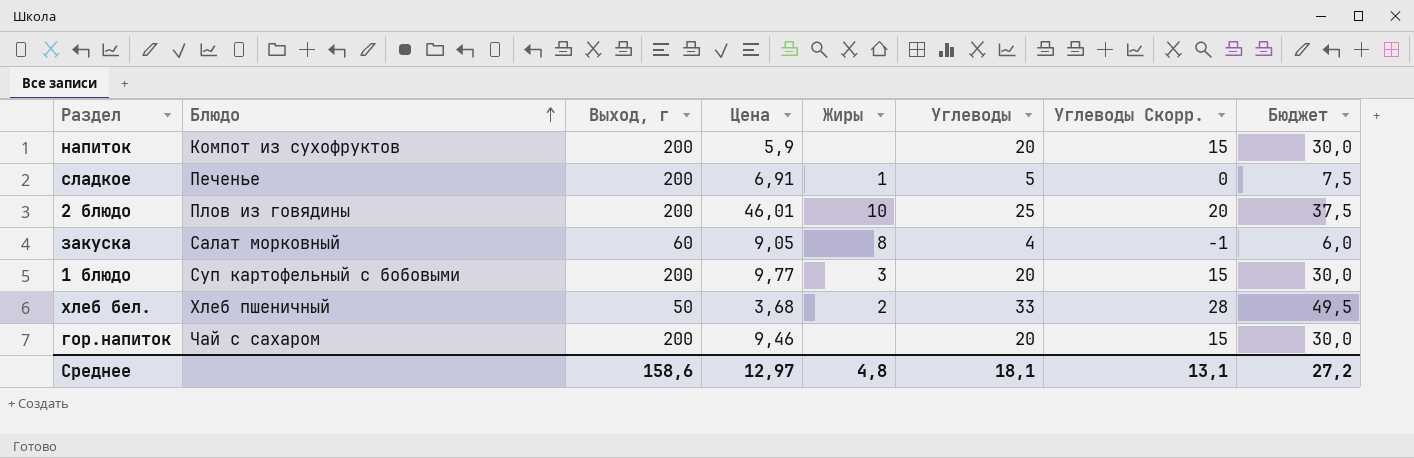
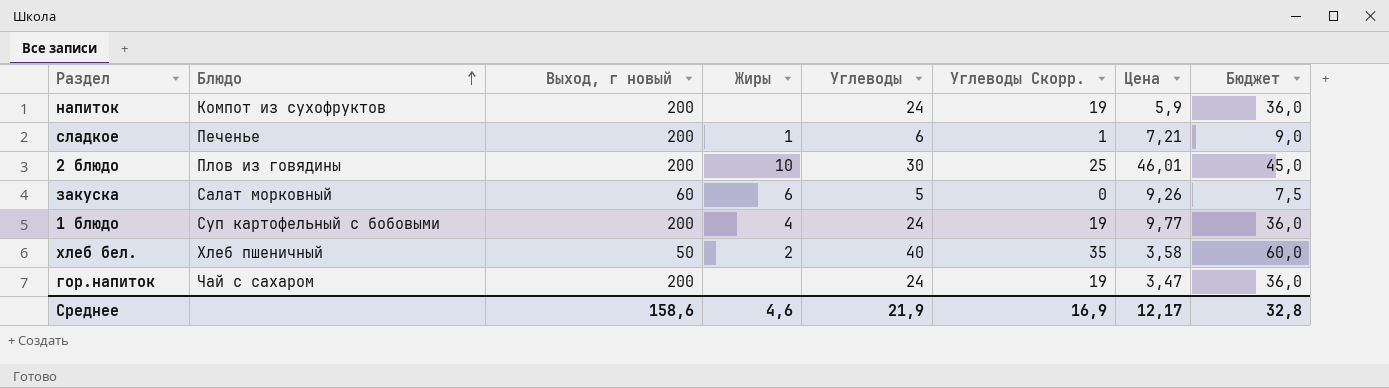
column name: Выход, г -> Выход, г новый
column Цена | position: 4 -> 7
напиток | Углеводы: 20 -> 24
напиток | Углеводы Скорр.: 15 -> 19
напиток | Бюджет: 30,0 -> 36,0
сладкое | Углеводы: 5 -> 6
сладкое | Углеводы Скорр.: 0 -> 1
сладкое | Цена: 6,91 -> 7,21
сладкое | Бюджет: 7,5 -> 9,0
2 блюдо | Углеводы: 25 -> 30
2 блюдо | Углеводы Скорр.: 20 -> 25
2 блюдо | Бюджет: 37,5 -> 45,0
закуска | Жиры: 8 -> 6
закуска | Углеводы: 4 -> 5
закуска | Углеводы Скорр.: -1 -> 0
закуска | Цена: 9,05 -> 9,26
закуска | Бюджет: 6,0 -> 7,5
1 блюдо | Жиры: 3 -> 4
1 блюдо | Углеводы: 20 -> 24
1 блюдо | Углеводы Скорр.: 15 -> 19
1 блюдо | Бюджет: 30,0 -> 36,0
хлеб бел. | Углеводы: 33 -> 40
хлеб бел. | Углеводы Скорр.: 28 -> 35
хлеб бел. | Цена: 3,68 -> 3,58
хлеб бел. | Бюджет: 49,5 -> 60,0
гор.напиток | Углеводы: 20 -> 24
гор.напиток | Углеводы Скорр.: 15 -> 19
гор.напиток | Цена: 9,46 -> 3,47
гор.напиток | Бюджет: 30,0 -> 36,0
Среднее | Жиры: 4,8 -> 4,6
Среднее | Углеводы: 18,1 -> 21,9
Среднее | Углеводы Скорр.: 13,1 -> 16,9
Среднее | Цена: 12,97 -> 12,17
Среднее | Бюджет: 27,2 -> 32,8

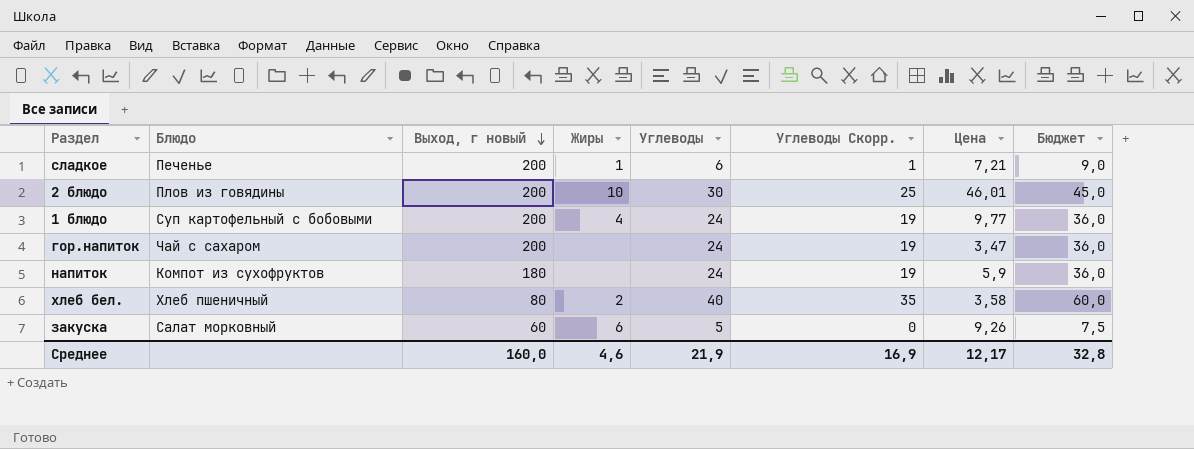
row order: Блюдо ascending -> Выход, г новый descending
напиток | Выход, г новый: 200 -> 180
хлеб бел. | Выход, г новый: 50 -> 80
Среднее | Выход, г новый: 158,6 -> 160,0

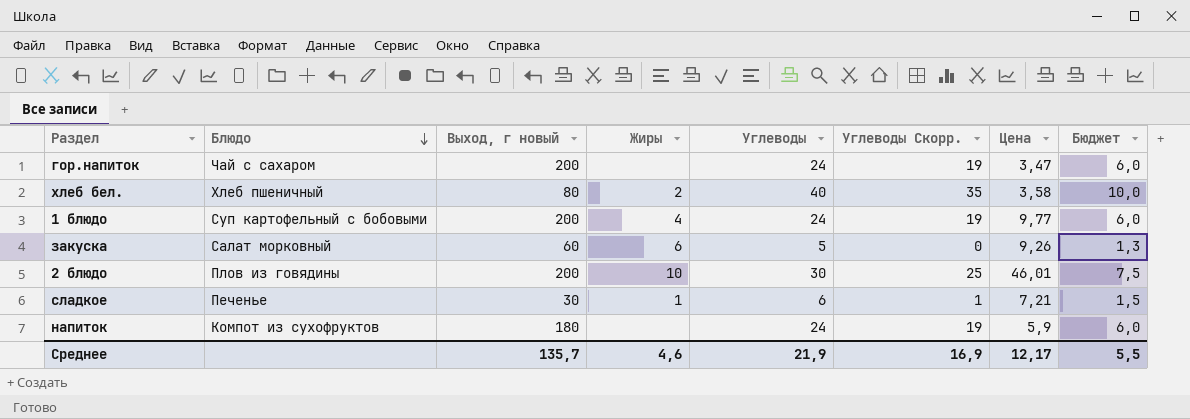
row order: Выход, г новый descending -> Блюдо descending
column Бюджет | formula: [Углеводы] * 1,5 -> [Углеводы] * 0,25
сладкое | Выход, г новый: 200 -> 30
Среднее | Выход, г новый: 160,0 -> 135,7
Среднее | Бюджет: 32,8 -> 5,5

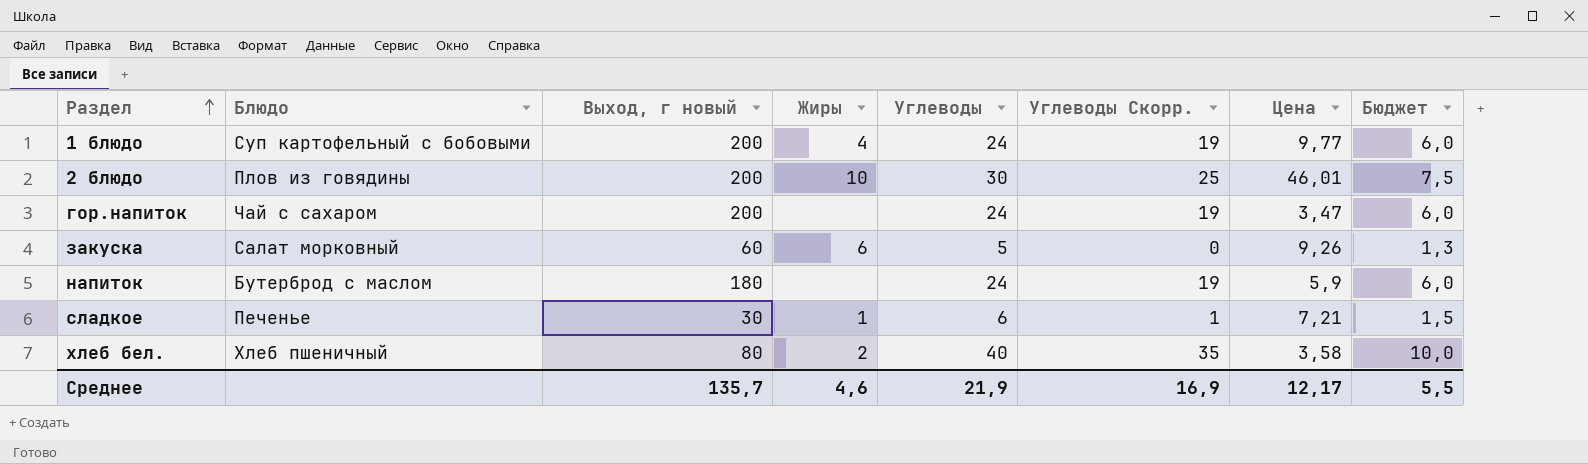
row order: Блюдо descending -> Раздел ascending
напиток | Блюдо: Компот из сухофруктов -> Бутерброд с маслом

